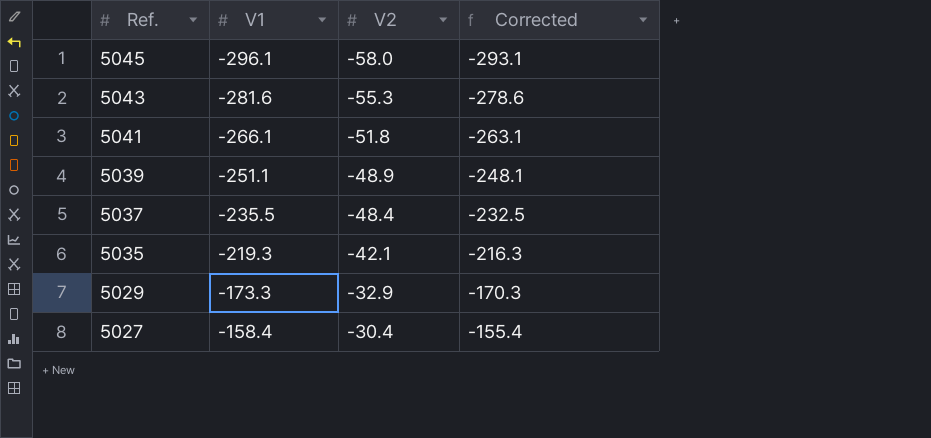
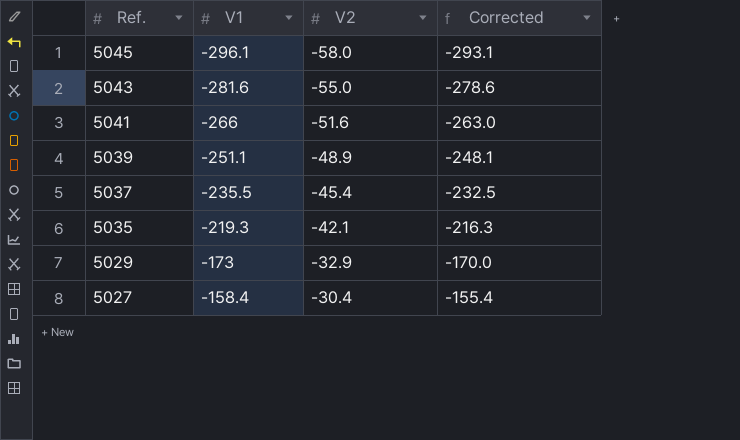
5043 | V2: -55.3 -> -55.0
5041 | V1: -266.1 -> -266
5041 | V2: -51.8 -> -51.6
5041 | Corrected: -263.1 -> -263.0
5037 | V2: -48.4 -> -45.4
5029 | V1: -173.3 -> -173
5029 | Corrected: -170.3 -> -170.0

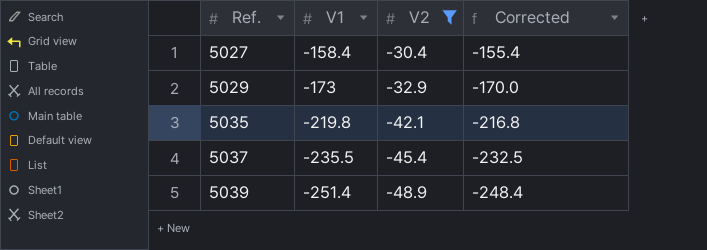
filter: none -> V2 >= -48.9
row order: Ref. descending -> Ref. ascending
5035 | V1: -219.3 -> -219.8
5035 | Corrected: -216.3 -> -216.8
5039 | V1: -251.1 -> -251.4
5039 | Corrected: -248.1 -> -248.4

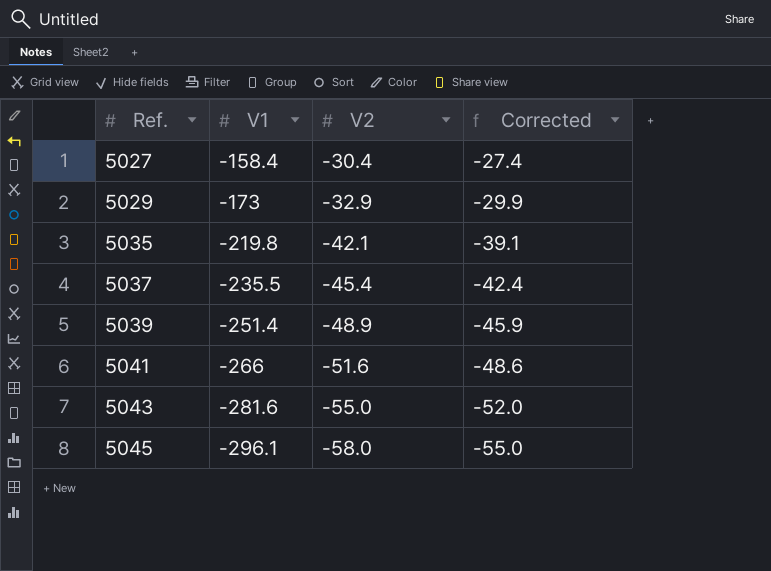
filter: V2 >= -48.9 -> none
column Corrected | formula: [V1] + 3 -> [V2] + 3

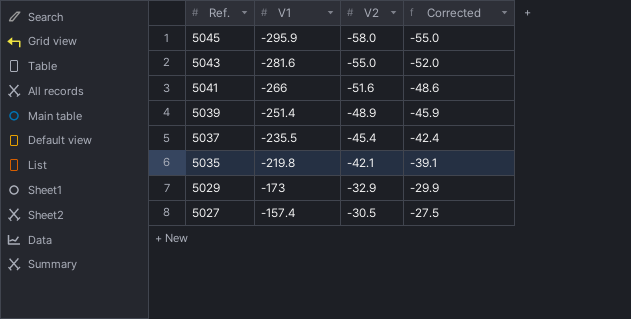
row order: Ref. ascending -> Ref. descending
5045 | V1: -296.1 -> -295.9
5027 | V1: -158.4 -> -157.4
5027 | V2: -30.4 -> -30.5
5027 | Corrected: -27.4 -> -27.5

